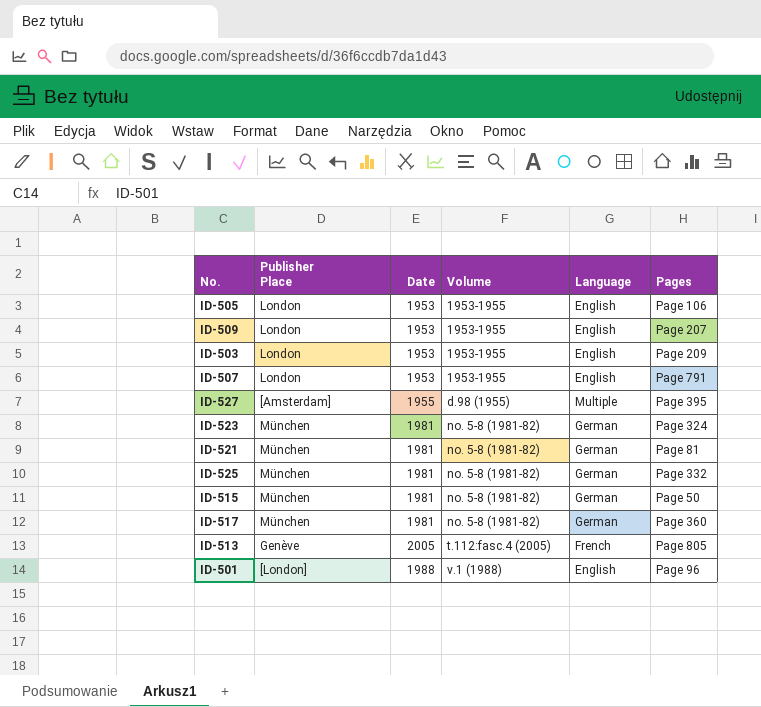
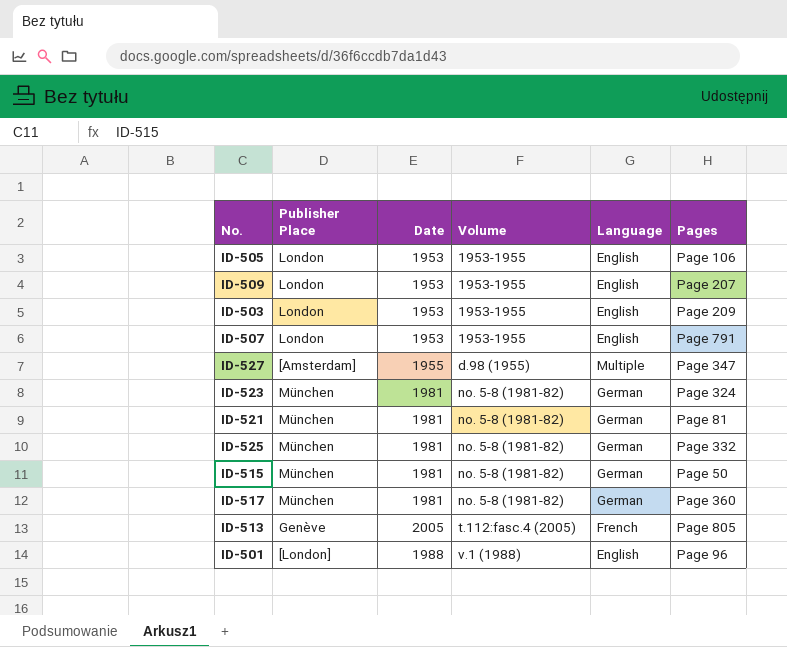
ID-527 | Pages: Page 395 -> Page 347

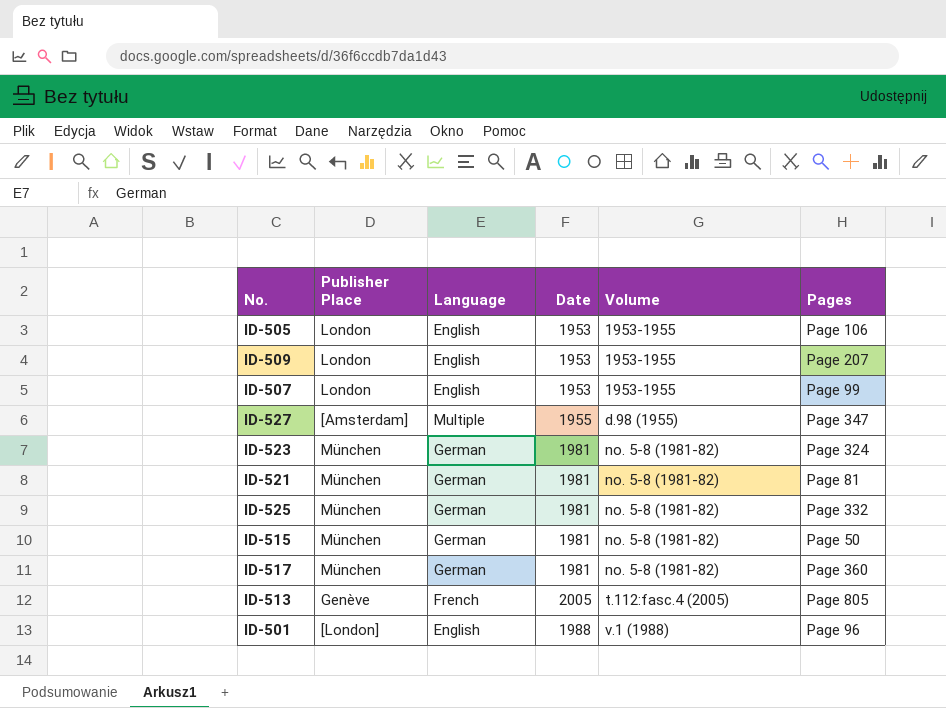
column Language | position: 5 -> 3
row ID-503: London | 1953 | 1953-1955 | English | Page 209 -> none
ID-507 | Pages: Page 791 -> Page 99

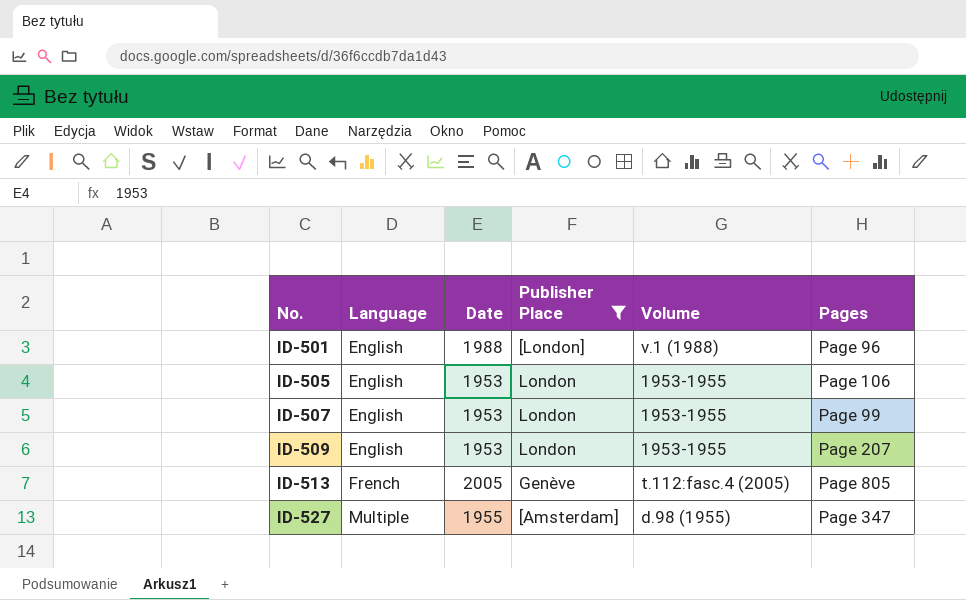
filter: none -> Publisher Place != München
row order: Volume ascending -> No. ascending
column Publisher Place | position: 2 -> 4

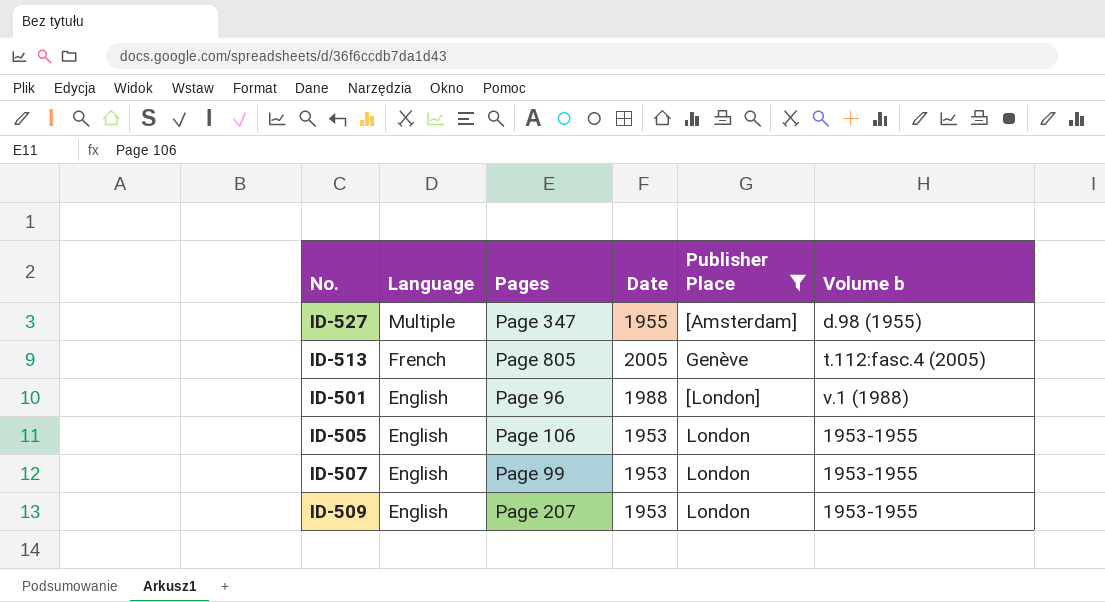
row order: No. ascending -> Language descending
column Pages | position: 6 -> 3
column name: Volume -> Volume b

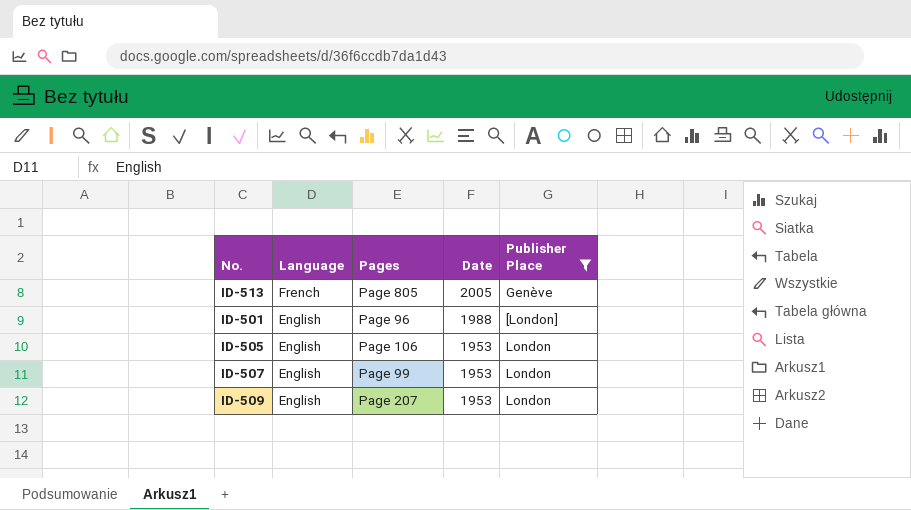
column Volume b | position: 6 -> none
row ID-527: Multiple | Page 347 | 1955 | [Amsterdam] | d.98 (1955) -> none

